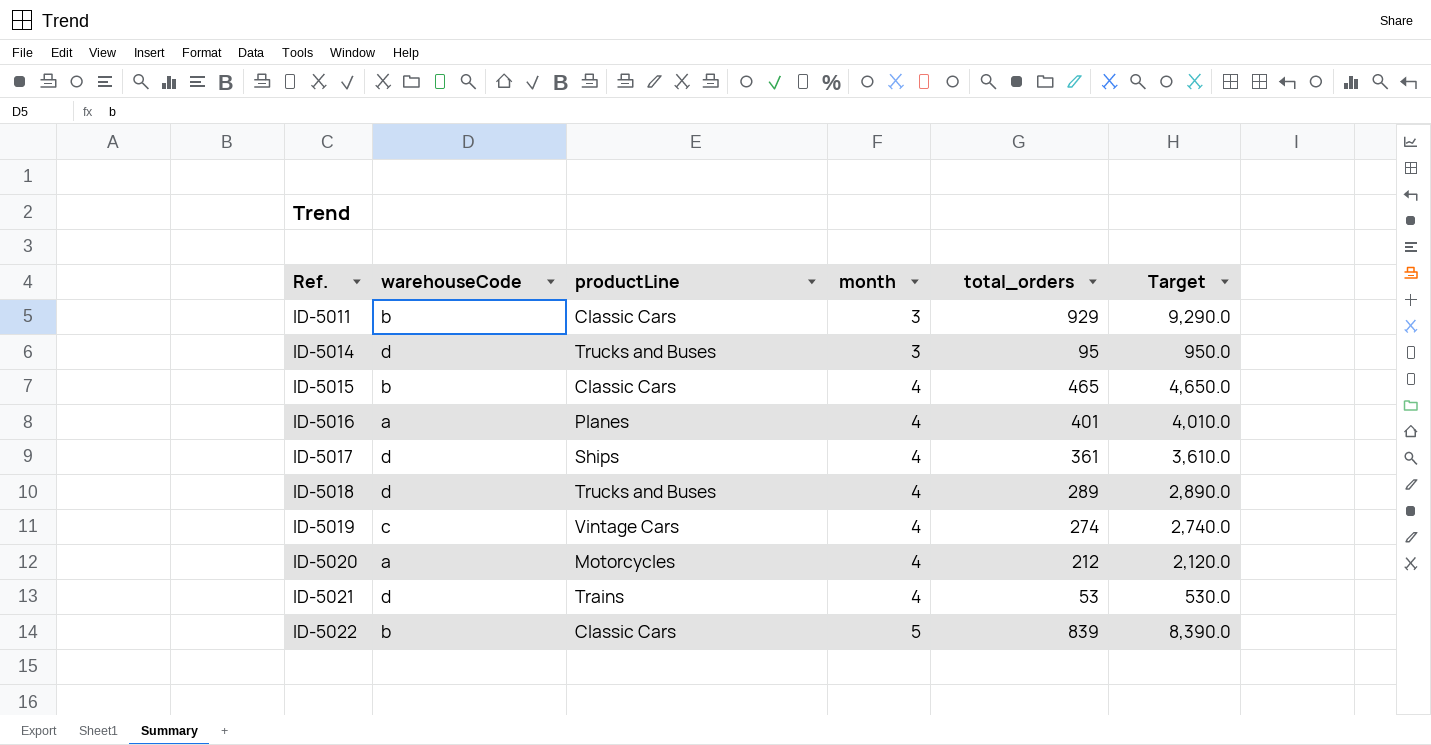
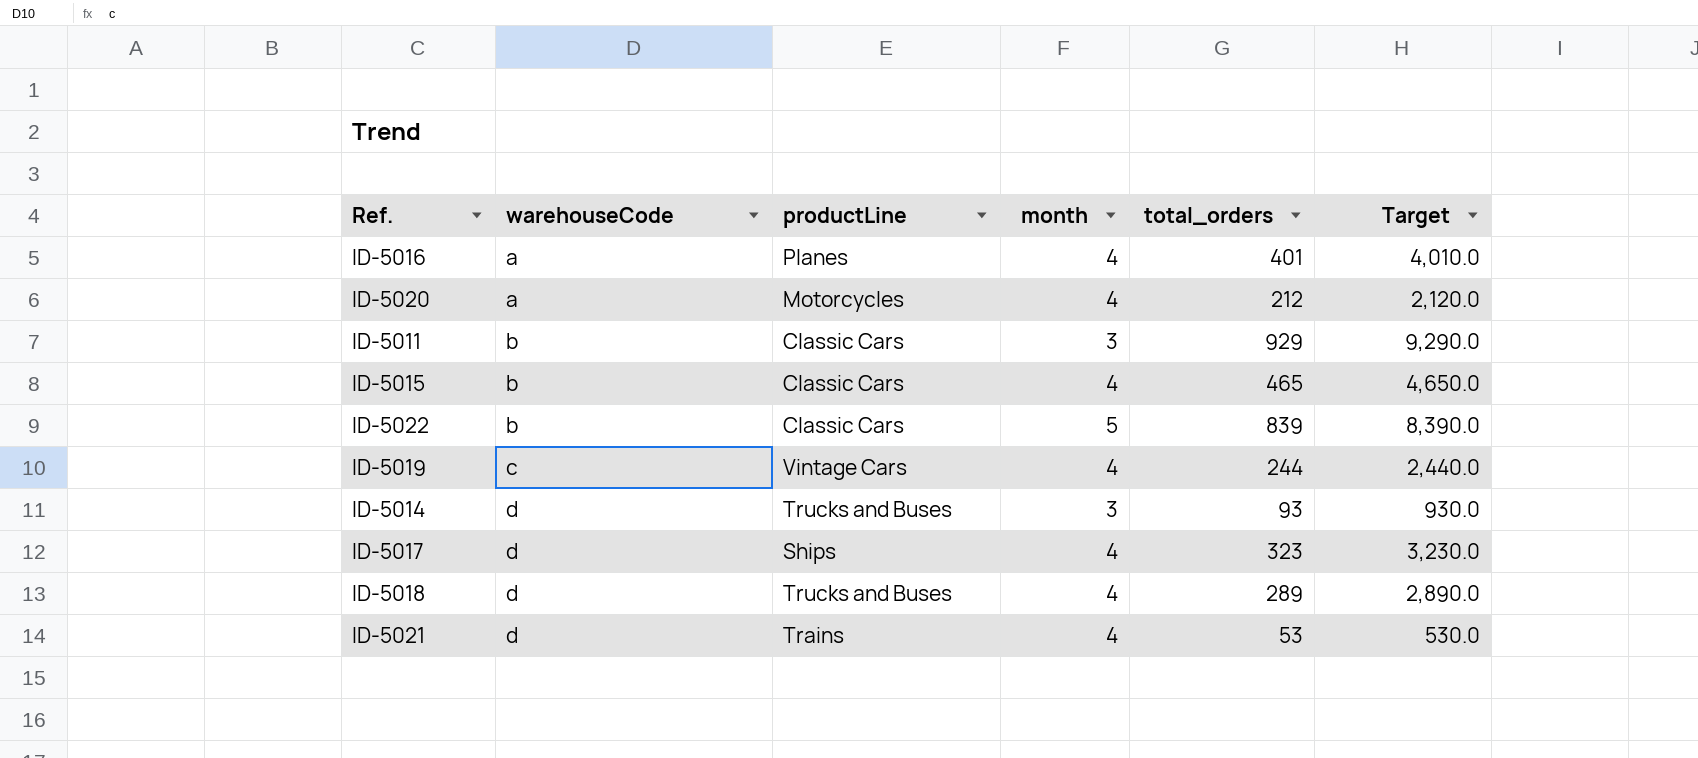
row order: Ref. ascending -> warehouseCode ascending
ID-5019 | total_orders: 274 -> 244
ID-5019 | Target: 2,740.0 -> 2,440.0
ID-5014 | total_orders: 95 -> 93
ID-5014 | Target: 950.0 -> 930.0
ID-5017 | total_orders: 361 -> 323
ID-5017 | Target: 3,610.0 -> 3,230.0

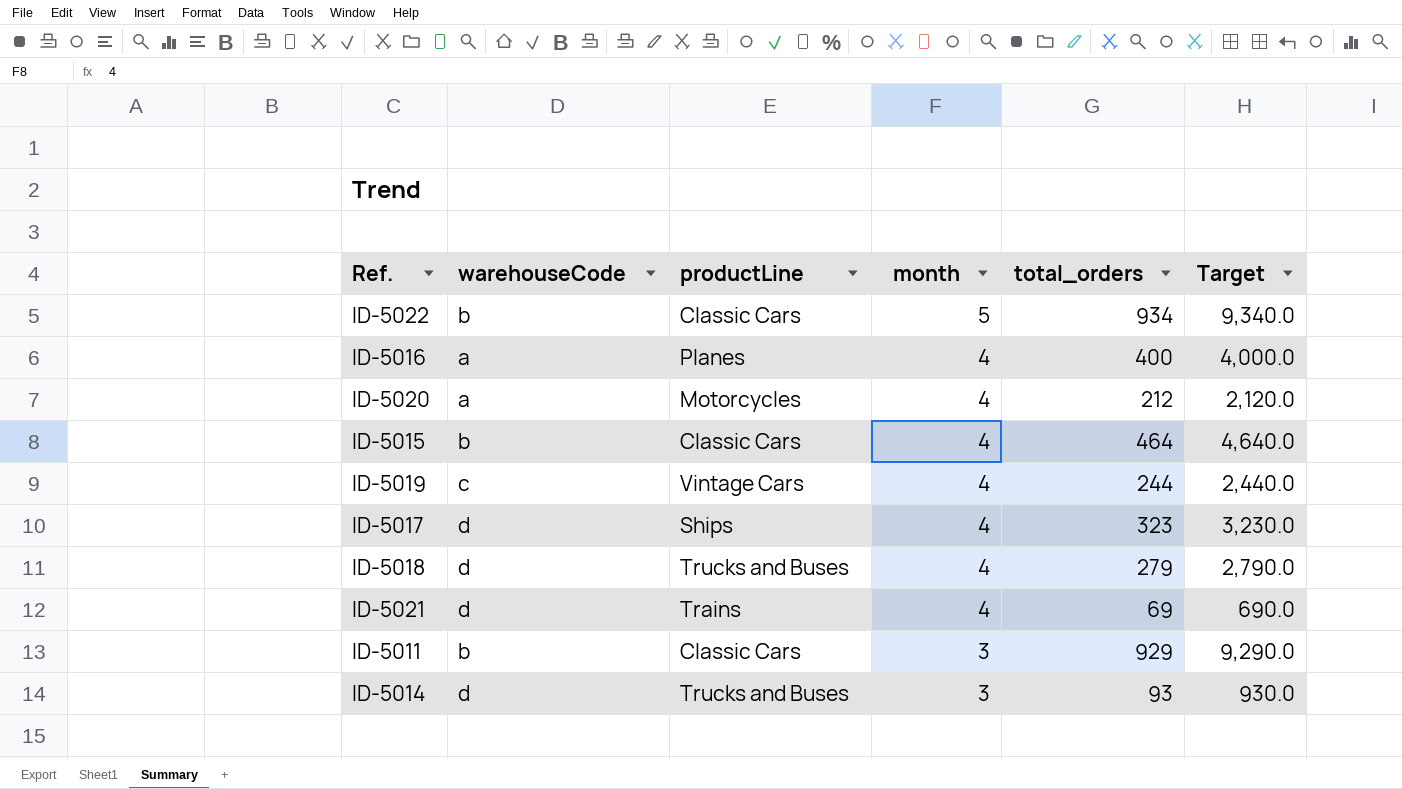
row order: warehouseCode ascending -> month descending
ID-5022 | total_orders: 839 -> 934
ID-5022 | Target: 8,390.0 -> 9,340.0
ID-5016 | total_orders: 401 -> 400
ID-5016 | Target: 4,010.0 -> 4,000.0
ID-5015 | total_orders: 465 -> 464
ID-5015 | Target: 4,650.0 -> 4,640.0
ID-5018 | total_orders: 289 -> 279
ID-5018 | Target: 2,890.0 -> 2,790.0
ID-5021 | total_orders: 53 -> 69
ID-5021 | Target: 530.0 -> 690.0

